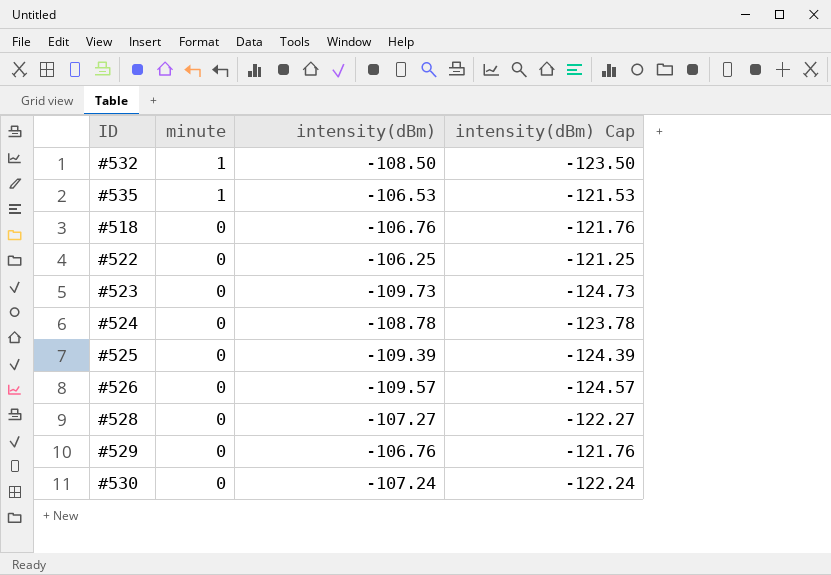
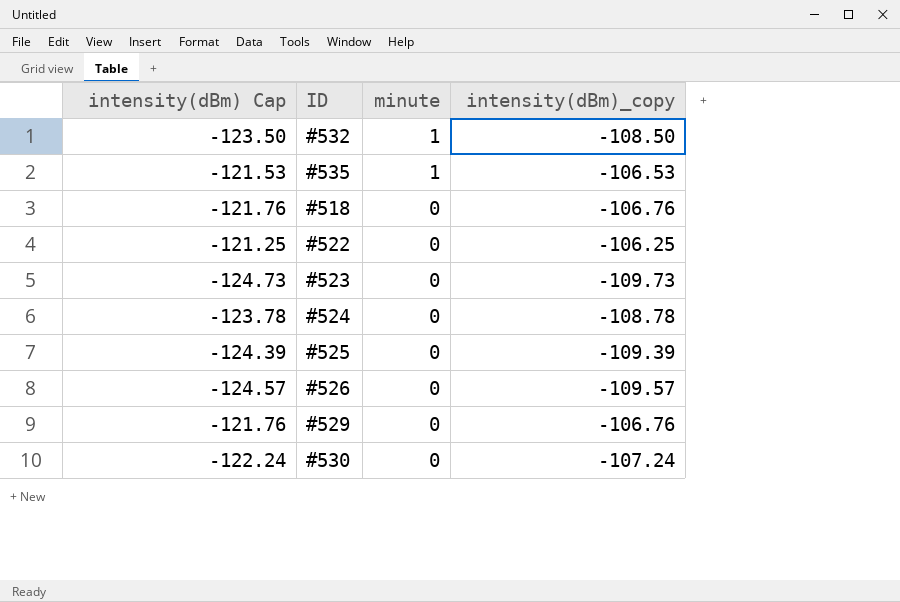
column intensity(dBm) Cap | position: 4 -> 1
column name: intensity(dBm) -> intensity(dBm)_copy
row #528: 0 | -107.27 | -122.27 -> none

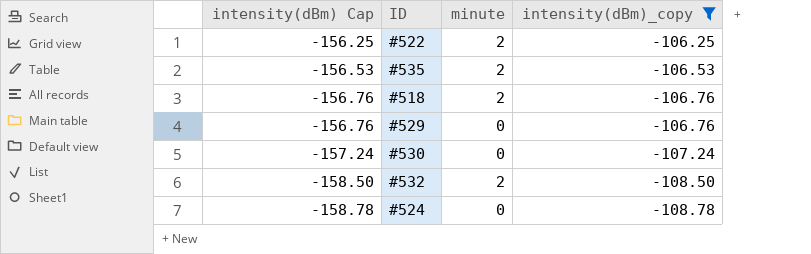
filter: none -> intensity(dBm)_copy >= -108.78
row order: minute descending -> intensity(dBm) Cap descending
column intensity(dBm) Cap | formula: [intensity(dBm)_copy] - 15 -> [intensity(dBm)_copy] - 50
#522 | minute: 0 -> 2
#535 | minute: 1 -> 2
#518 | minute: 0 -> 2
#532 | minute: 1 -> 2

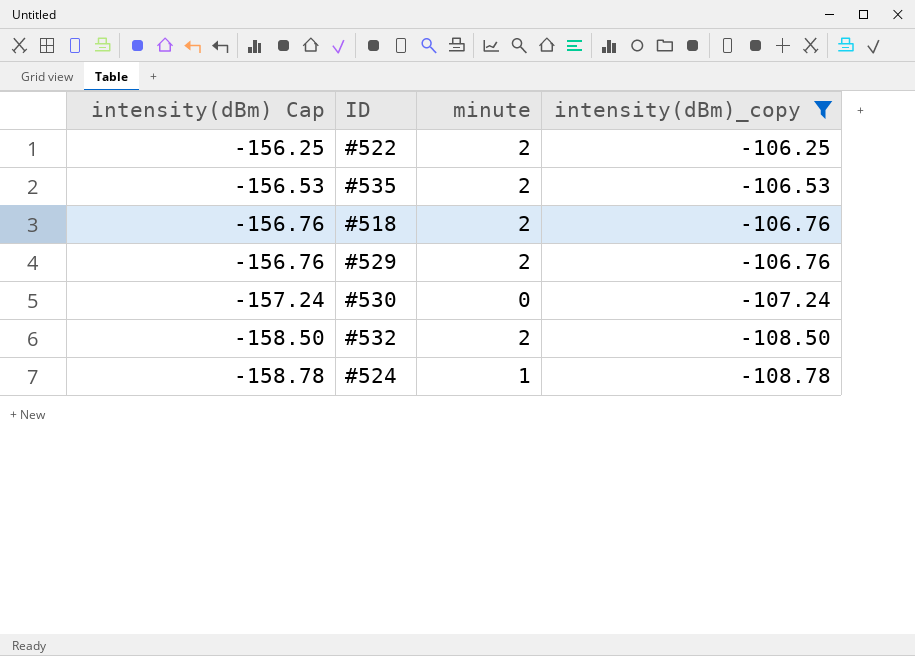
#529 | minute: 0 -> 2
#524 | minute: 0 -> 1

